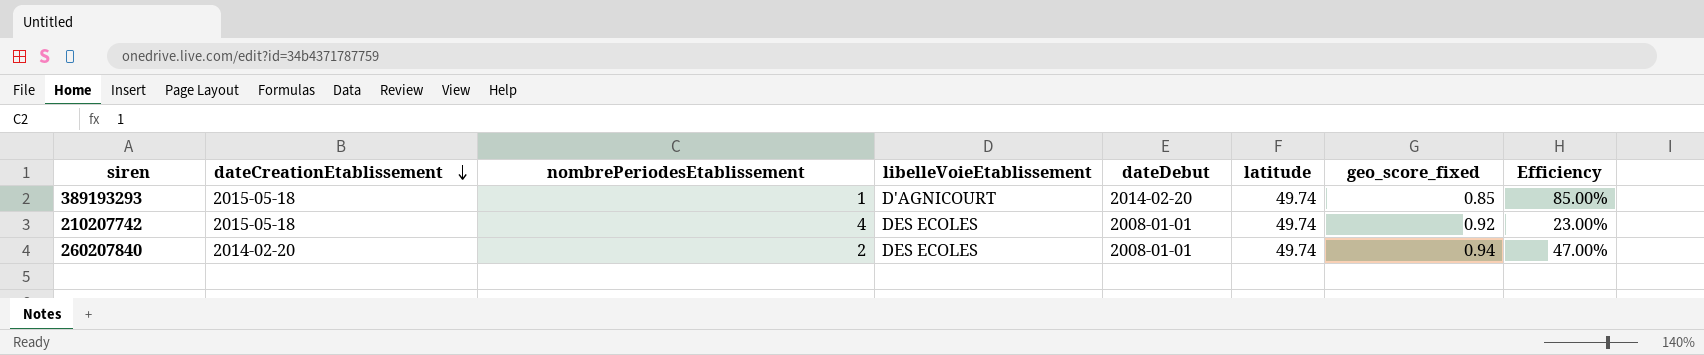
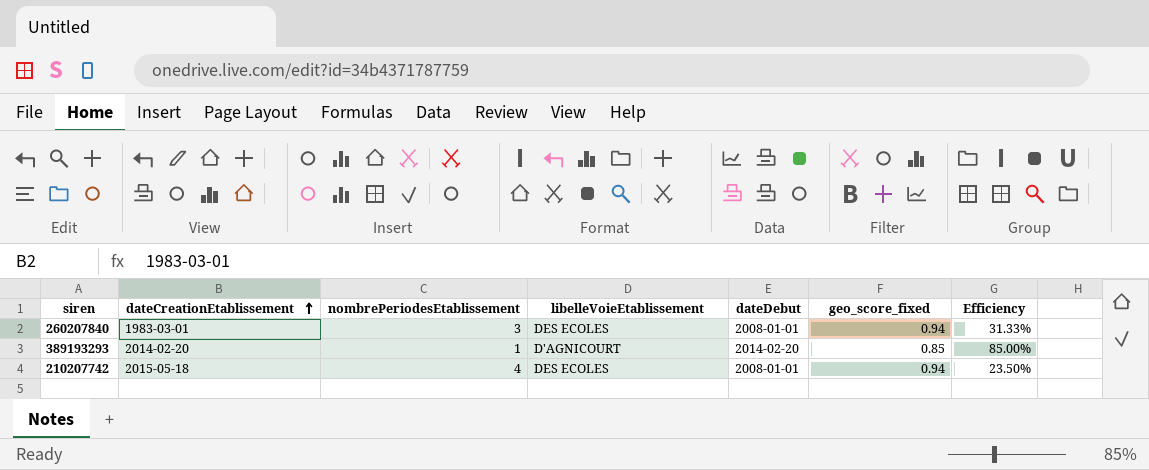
row order: dateCreationEtablissement descending -> dateCreationEtablissement ascending
column latitude | position: 6 -> none
260207840 | dateCreationEtablissement: 2014-02-20 -> 1983-03-01
260207840 | nombrePeriodesEtablissement: 2 -> 3
260207840 | Efficiency: 47.00% -> 31.33%
389193293 | dateCreationEtablissement: 2015-05-18 -> 2014-02-20
210207742 | geo_score_fixed: 0.92 -> 0.94
210207742 | Efficiency: 23.00% -> 23.50%

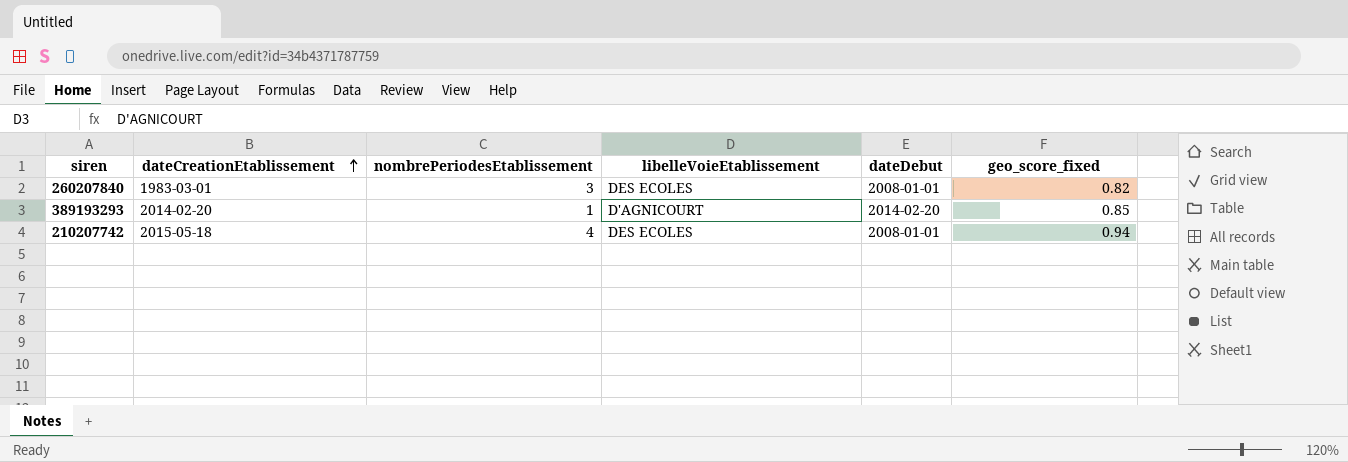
column Efficiency | formula: [geo_score_fixed] / [nombrePeriodesEtablissement] -> none
260207840 | geo_score_fixed: 0.94 -> 0.82

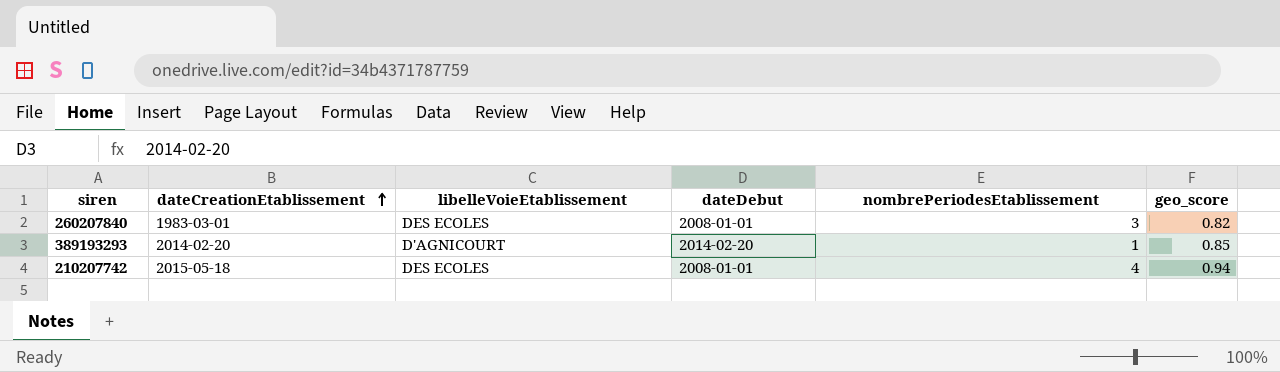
column nombrePeriodesEtablissement | position: 3 -> 5
column name: geo_score_fixed -> geo_score

